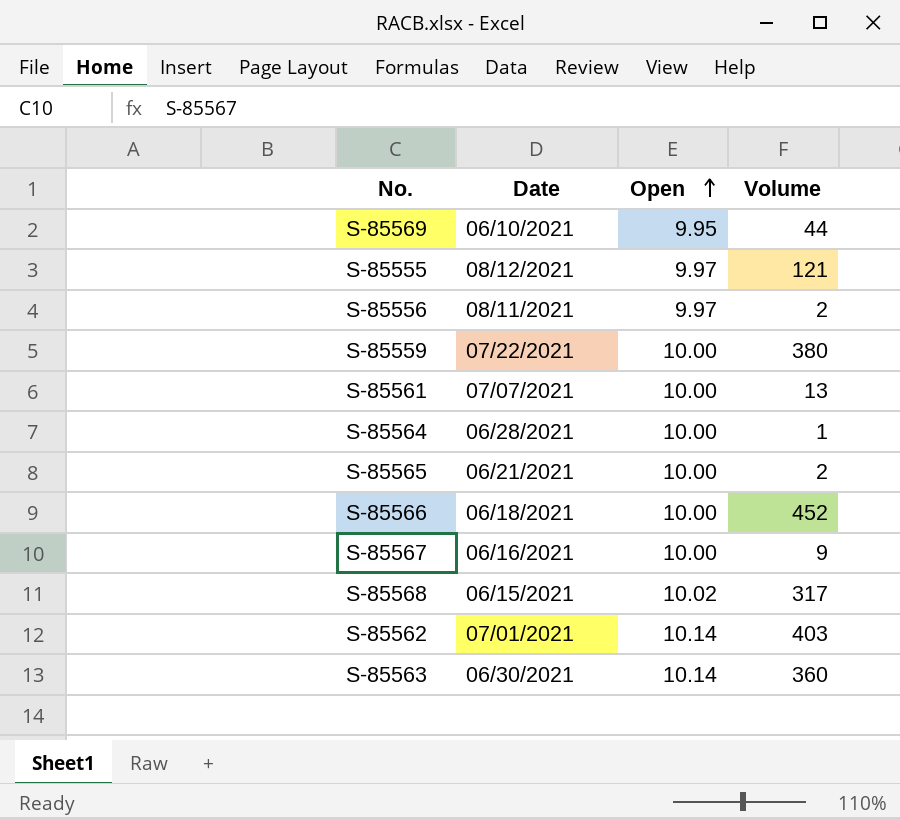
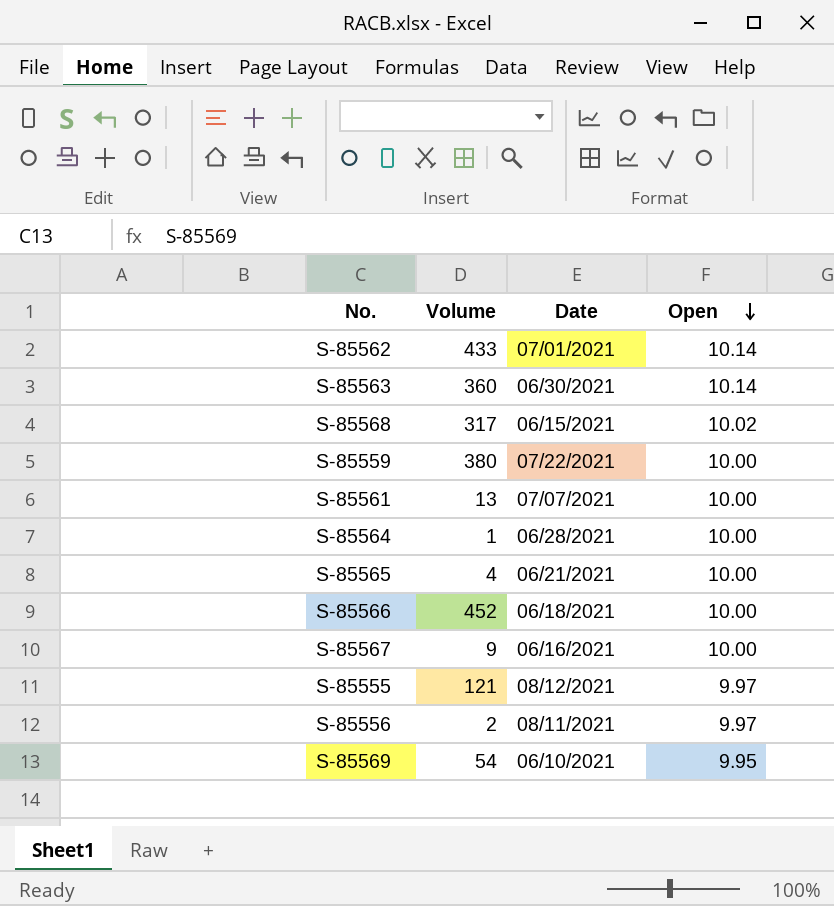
row order: Open ascending -> Open descending
column Volume | position: 4 -> 2
S-85562 | Volume: 403 -> 433
S-85565 | Volume: 2 -> 4
S-85569 | Volume: 44 -> 54

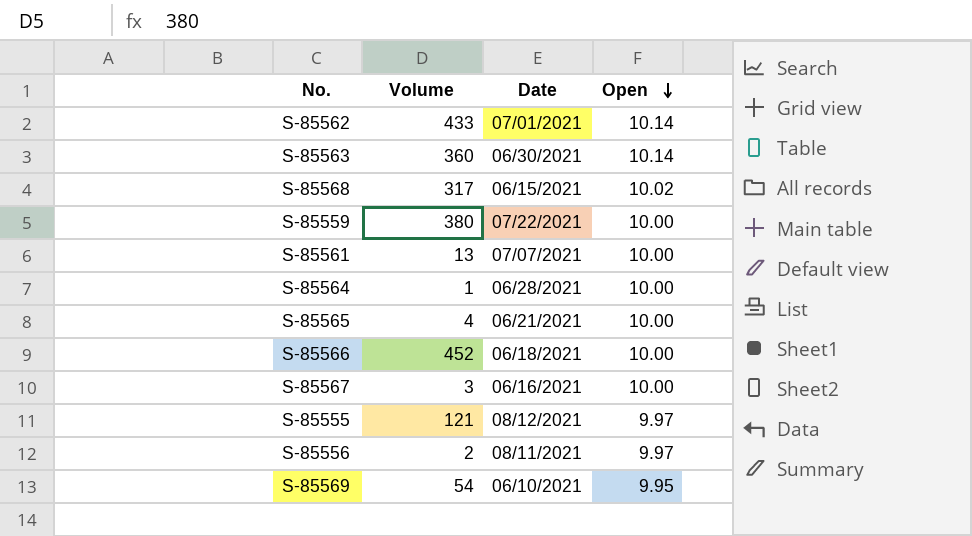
S-85567 | Volume: 9 -> 3

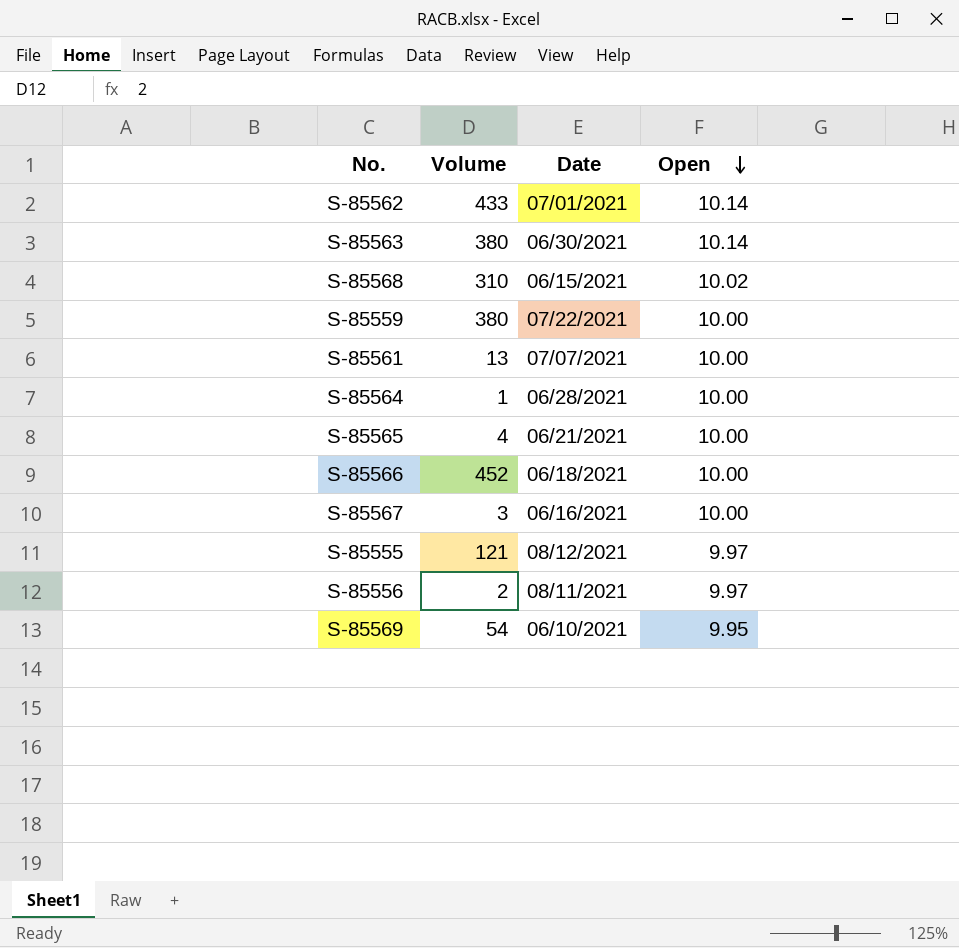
S-85563 | Volume: 360 -> 380
S-85568 | Volume: 317 -> 310

